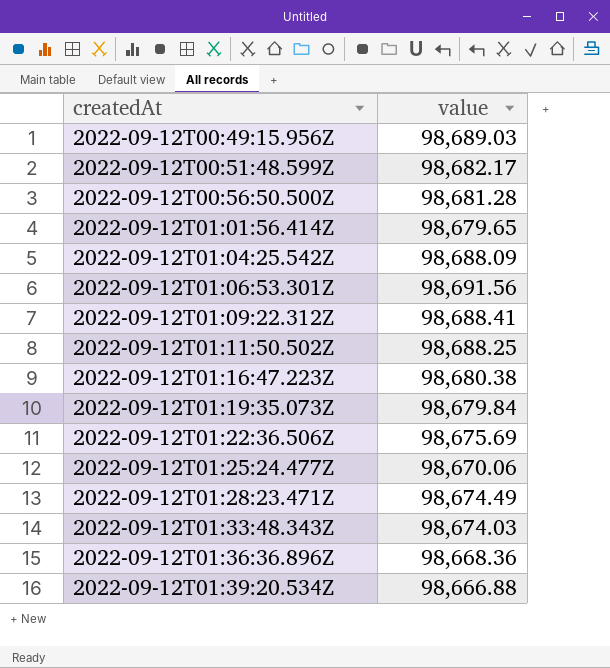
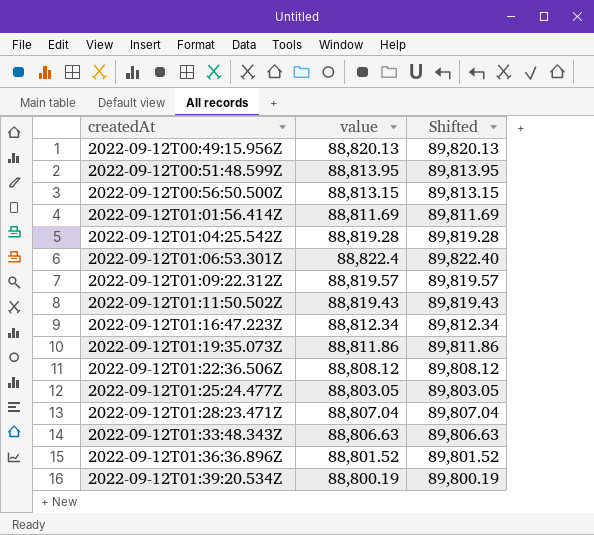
column Shifted | formula: none -> [value] + 1000
2022-09-12T00:49:15.956Z | value: 98,689.03 -> 88,820.13
2022-09-12T00:51:48.599Z | value: 98,682.17 -> 88,813.95
2022-09-12T00:56:50.500Z | value: 98,681.28 -> 88,813.15
2022-09-12T01:01:56.414Z | value: 98,679.65 -> 88,811.69
2022-09-12T01:04:25.542Z | value: 98,688.09 -> 88,819.28
2022-09-12T01:06:53.301Z | value: 98,691.56 -> 88,822.4
2022-09-12T01:09:22.312Z | value: 98,688.41 -> 88,819.57
2022-09-12T01:11:50.502Z | value: 98,688.25 -> 88,819.43
2022-09-12T01:16:47.223Z | value: 98,680.38 -> 88,812.34
2022-09-12T01:19:35.073Z | value: 98,679.84 -> 88,811.86
2022-09-12T01:22:36.506Z | value: 98,675.69 -> 88,808.12
2022-09-12T01:25:24.477Z | value: 98,670.06 -> 88,803.05
2022-09-12T01:28:23.471Z | value: 98,674.49 -> 88,807.04
2022-09-12T01:33:48.343Z | value: 98,674.03 -> 88,806.63
2022-09-12T01:36:36.896Z | value: 98,668.36 -> 88,801.52
2022-09-12T01:39:20.534Z | value: 98,666.88 -> 88,800.19

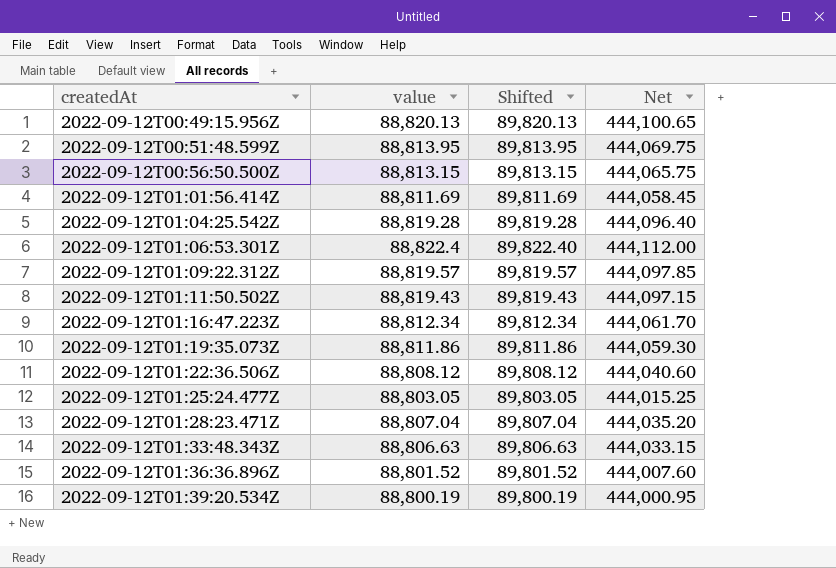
column Net | formula: none -> [value] * 5

